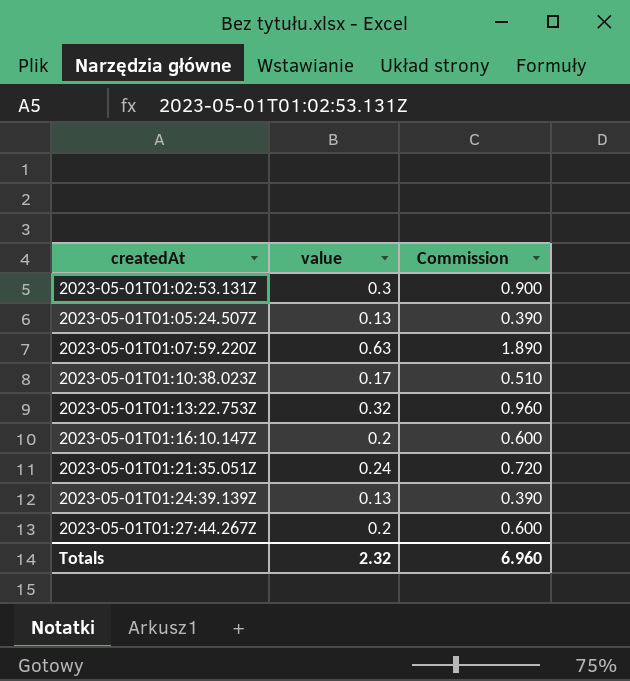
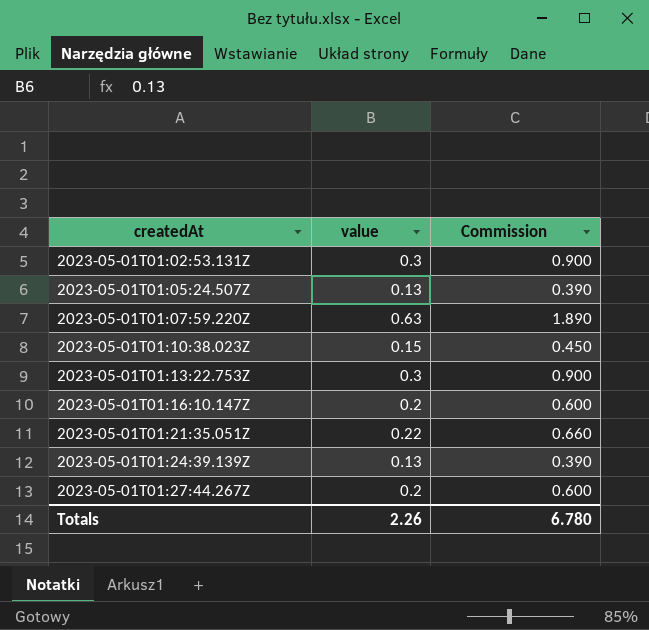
2023-05-01T01:10:38.023Z | value: 0.17 -> 0.15
2023-05-01T01:10:38.023Z | Commission: 0.510 -> 0.450
2023-05-01T01:13:22.753Z | value: 0.32 -> 0.3
2023-05-01T01:13:22.753Z | Commission: 0.960 -> 0.900
2023-05-01T01:21:35.051Z | value: 0.24 -> 0.22
2023-05-01T01:21:35.051Z | Commission: 0.720 -> 0.660
Totals | value: 2.32 -> 2.26
Totals | Commission: 6.960 -> 6.780

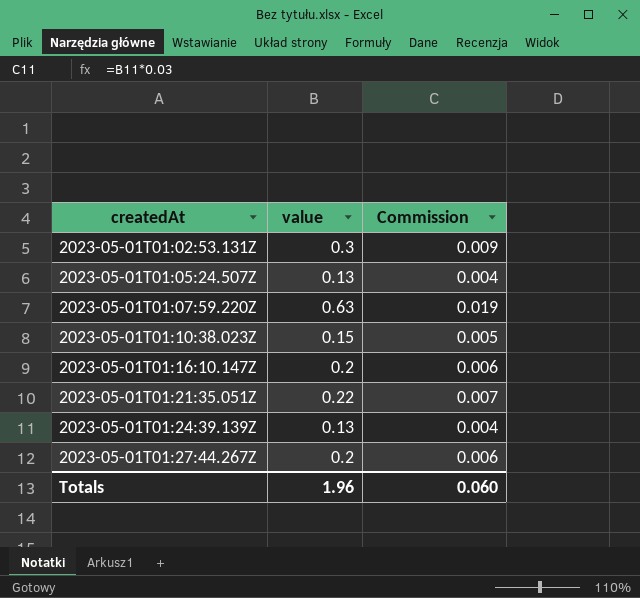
column Commission | formula: [value] * 3 -> [value] * 0.03
row 2023-05-01T01:13:22.753Z: 0.3 | 0.900 -> none
Totals | value: 2.26 -> 1.96
Totals | Commission: 6.780 -> 0.060

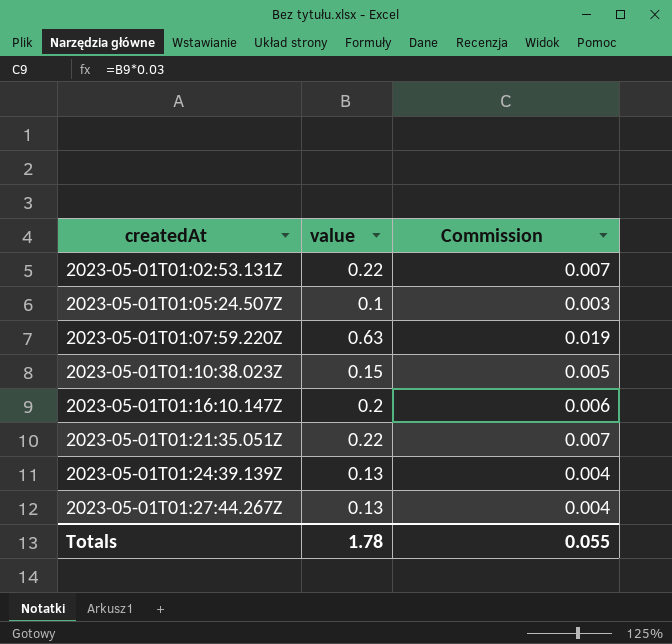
2023-05-01T01:02:53.131Z | value: 0.3 -> 0.22
2023-05-01T01:02:53.131Z | Commission: 0.009 -> 0.007
2023-05-01T01:05:24.507Z | value: 0.13 -> 0.1
2023-05-01T01:05:24.507Z | Commission: 0.004 -> 0.003
2023-05-01T01:27:44.267Z | value: 0.2 -> 0.13
2023-05-01T01:27:44.267Z | Commission: 0.006 -> 0.004
Totals | value: 1.96 -> 1.78
Totals | Commission: 0.060 -> 0.055

